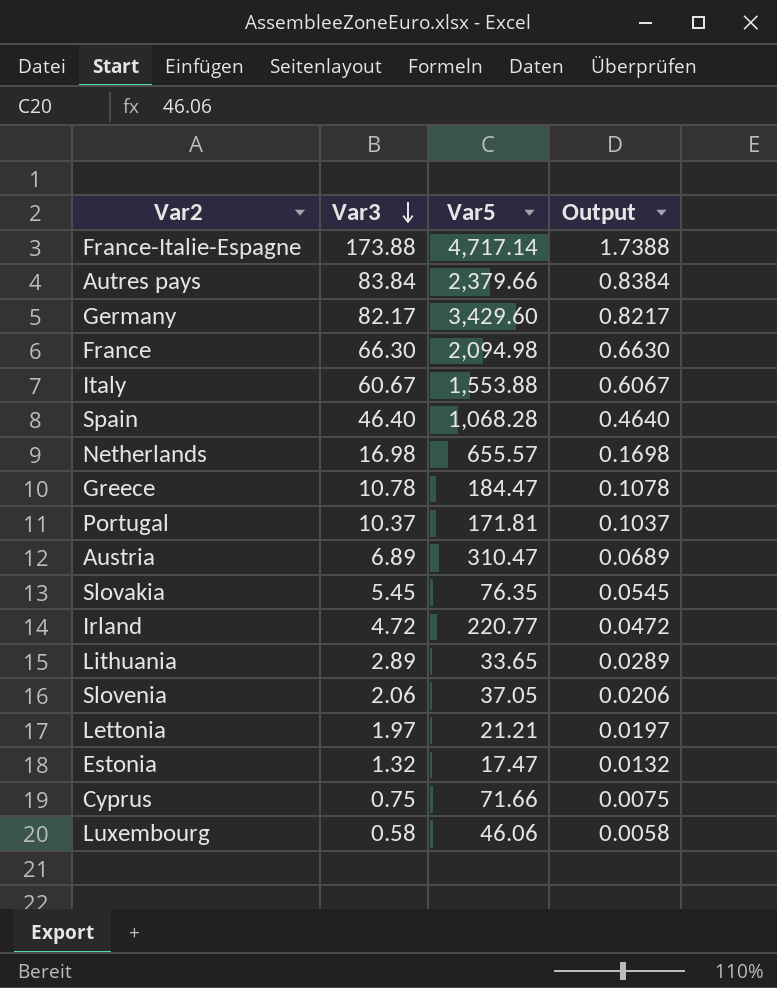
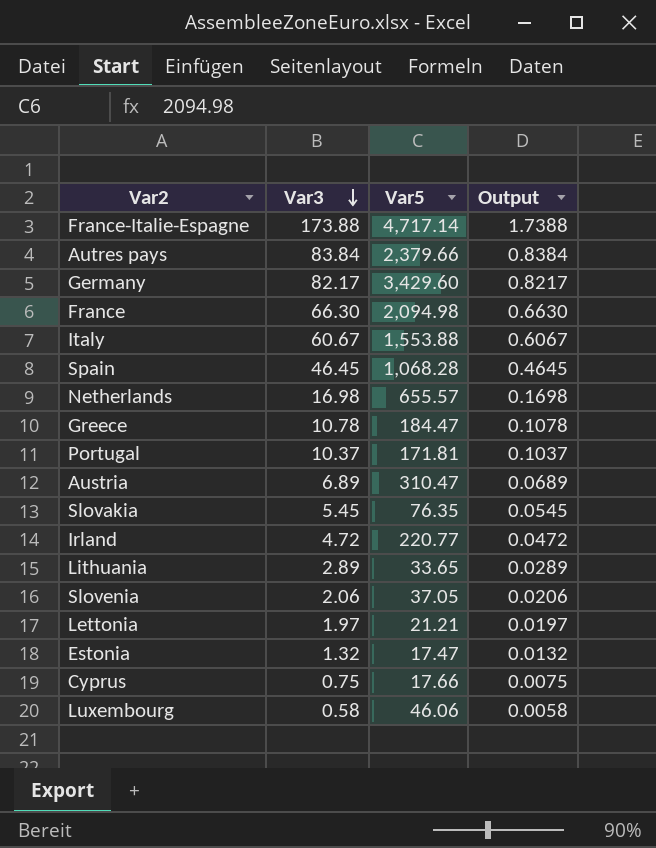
Spain | Var3: 46.40 -> 46.45
Spain | Output: 0.4640 -> 0.4645
Cyprus | Var5: 71.66 -> 17.66

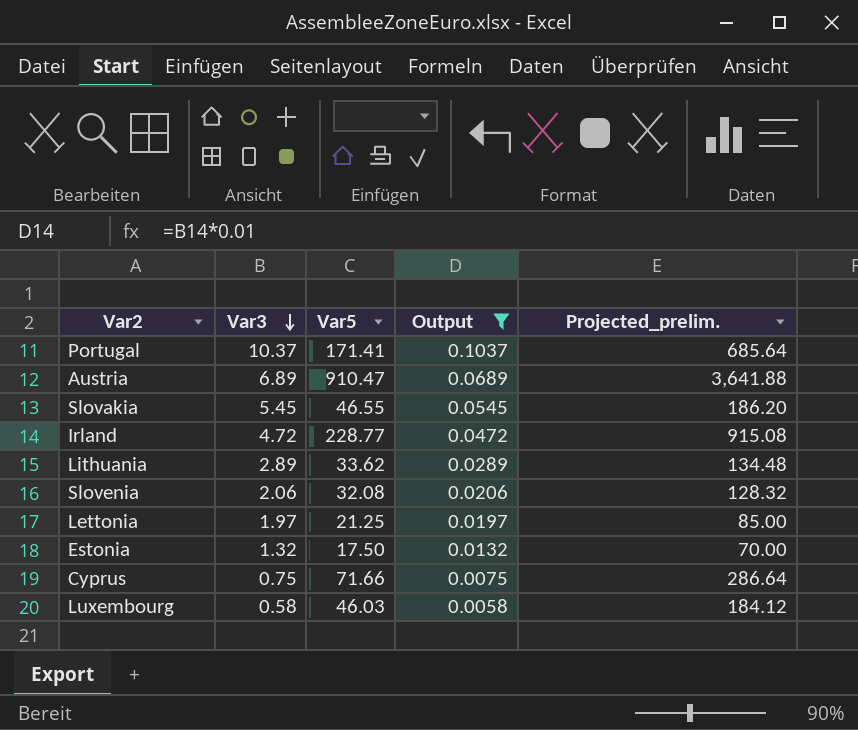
filter: none -> Output <= 0.1037
column Projected_prelim. | formula: none -> [Var5] * 4
Portugal | Var5: 171.81 -> 171.41
Austria | Var5: 310.47 -> 910.47
Slovakia | Var5: 76.35 -> 46.55
Irland | Var5: 220.77 -> 228.77
Lithuania | Var5: 33.65 -> 33.62
Slovenia | Var5: 37.05 -> 32.08
Lettonia | Var5: 21.21 -> 21.25
Estonia | Var5: 17.47 -> 17.50
Cyprus | Var5: 17.66 -> 71.66
Luxembourg | Var5: 46.06 -> 46.03

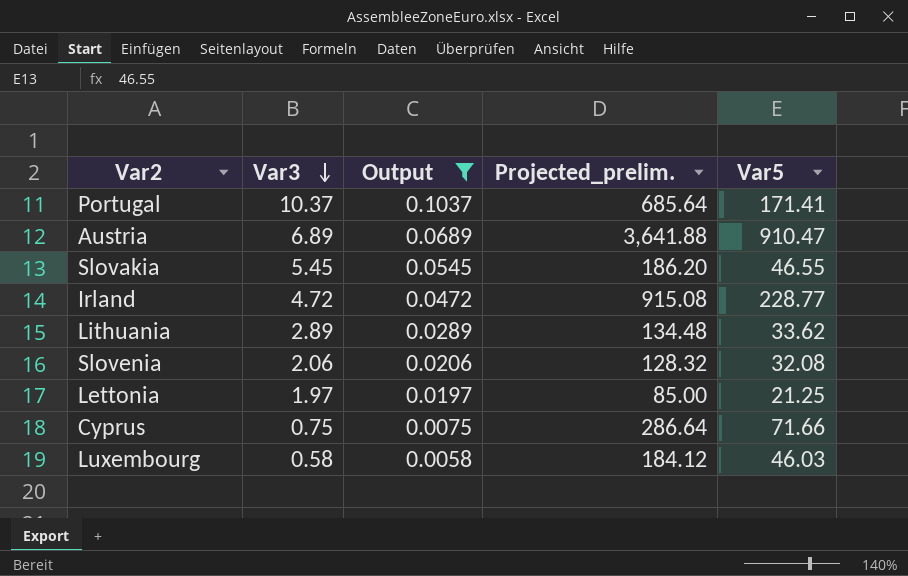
column Var5 | position: 3 -> 5
row Estonia: 1.32 | 17.50 | 0.0132 | 70.00 -> none

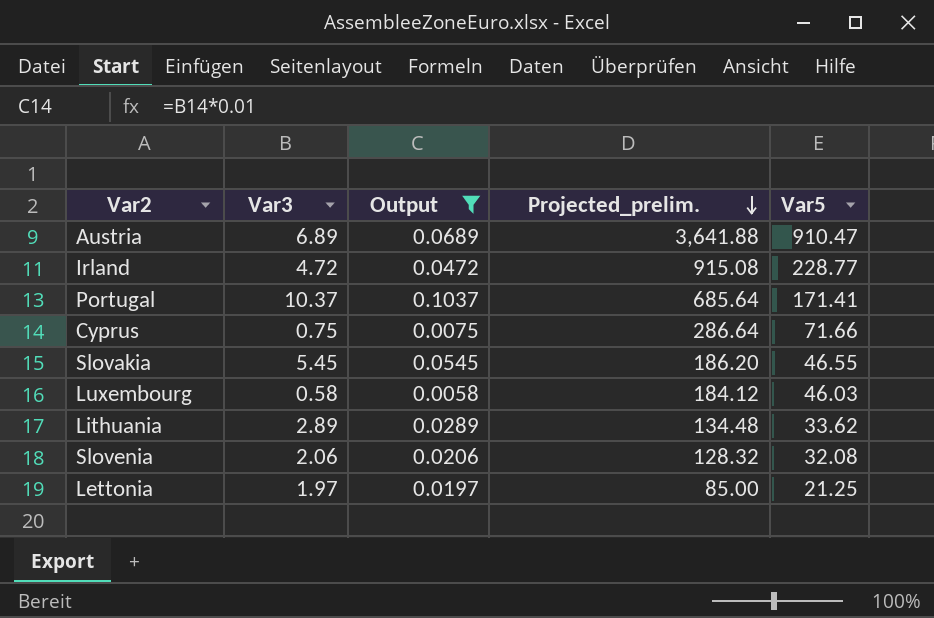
row order: Var3 descending -> Projected_prelim. descending

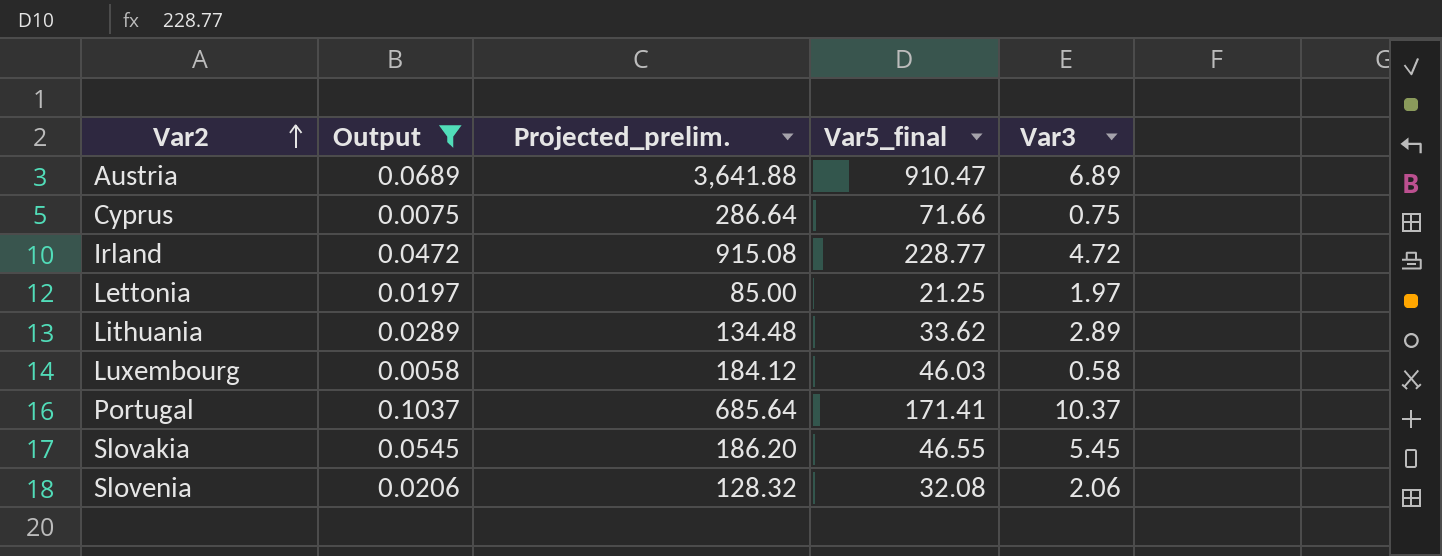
row order: Projected_prelim. descending -> Var2 ascending
column name: Var5 -> Var5_final
column Var3 | position: 2 -> 5

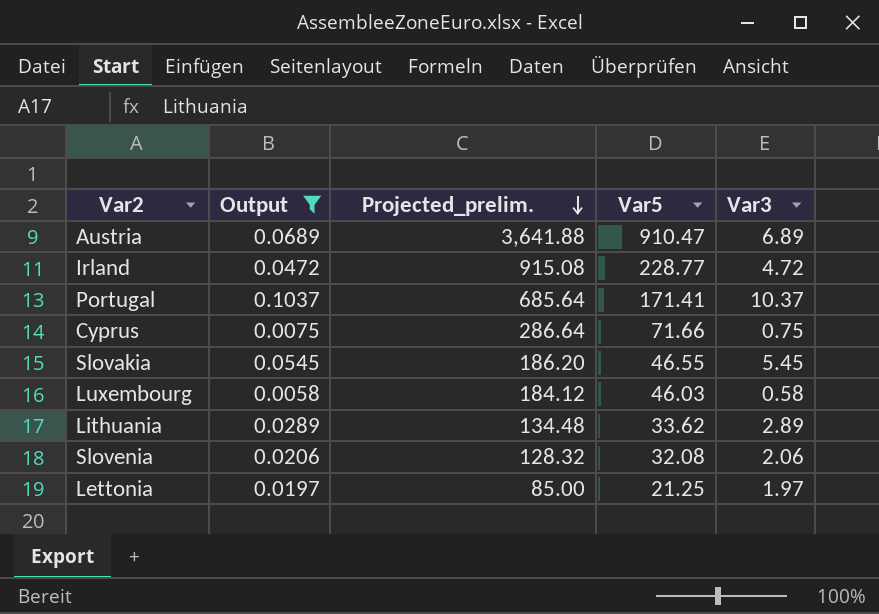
row order: Var2 ascending -> Projected_prelim. descending
column name: Var5_final -> Var5

